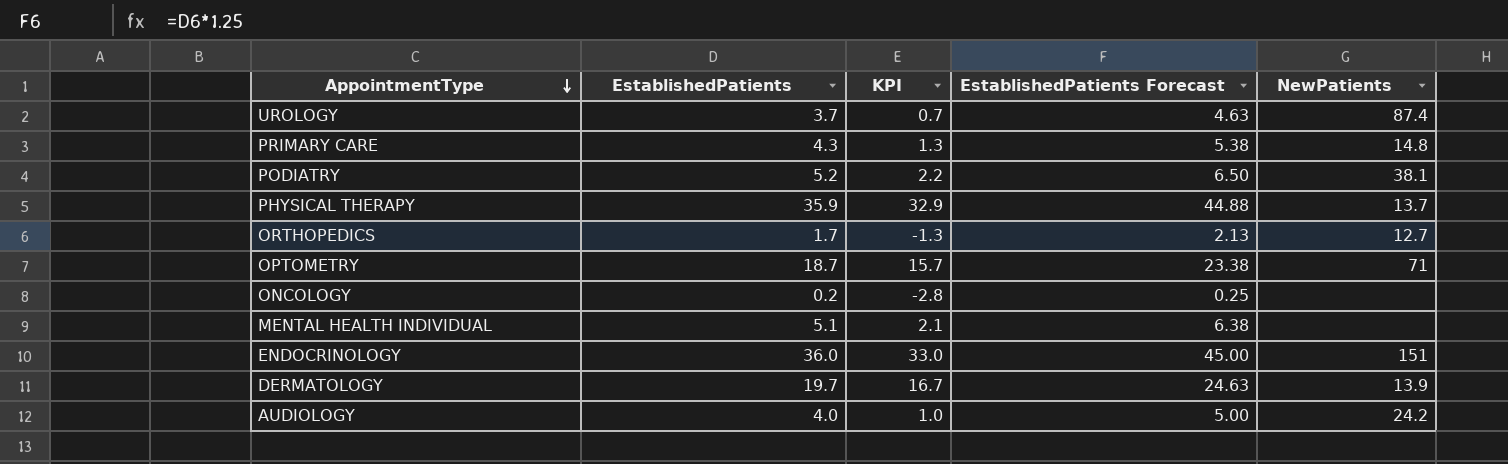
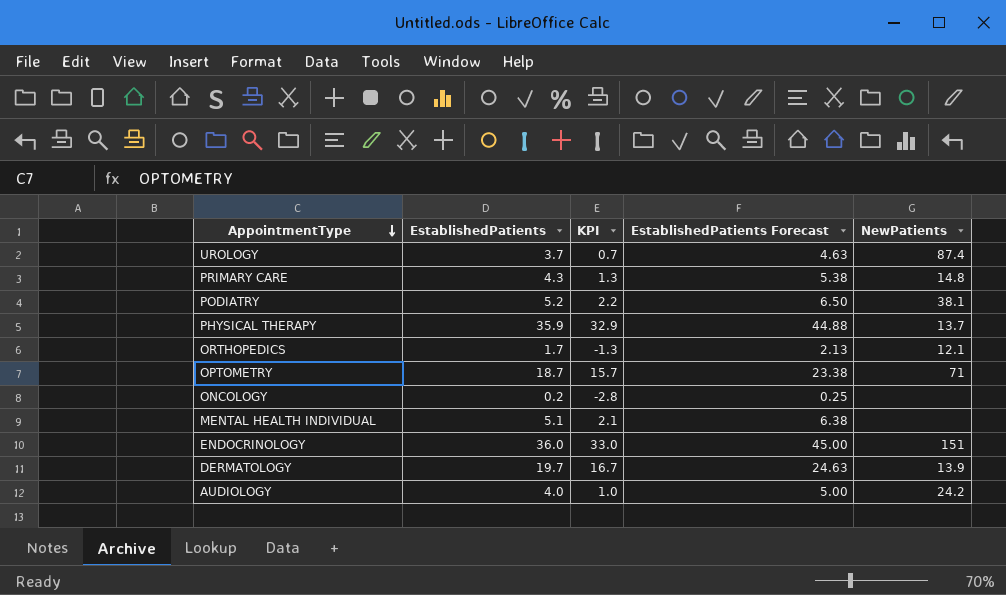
ORTHOPEDICS | NewPatients: 12.7 -> 12.1

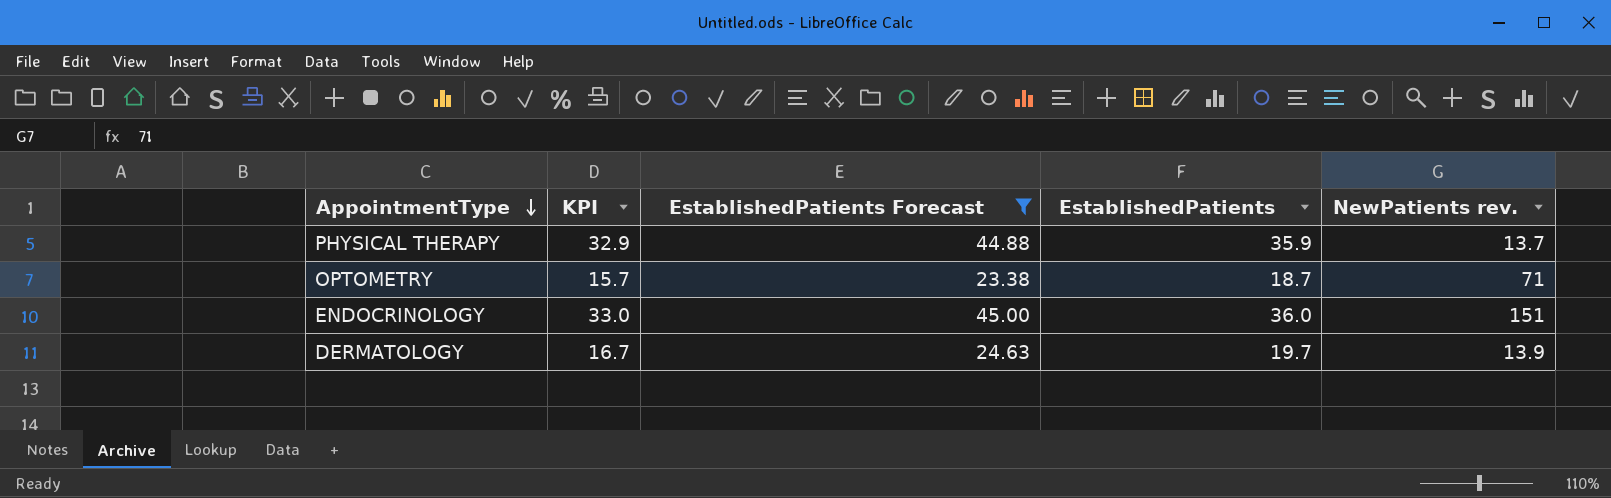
filter: none -> EstablishedPatients Forecast >= 23.38
column EstablishedPatients | position: 2 -> 4
column name: NewPatients -> NewPatients rev.

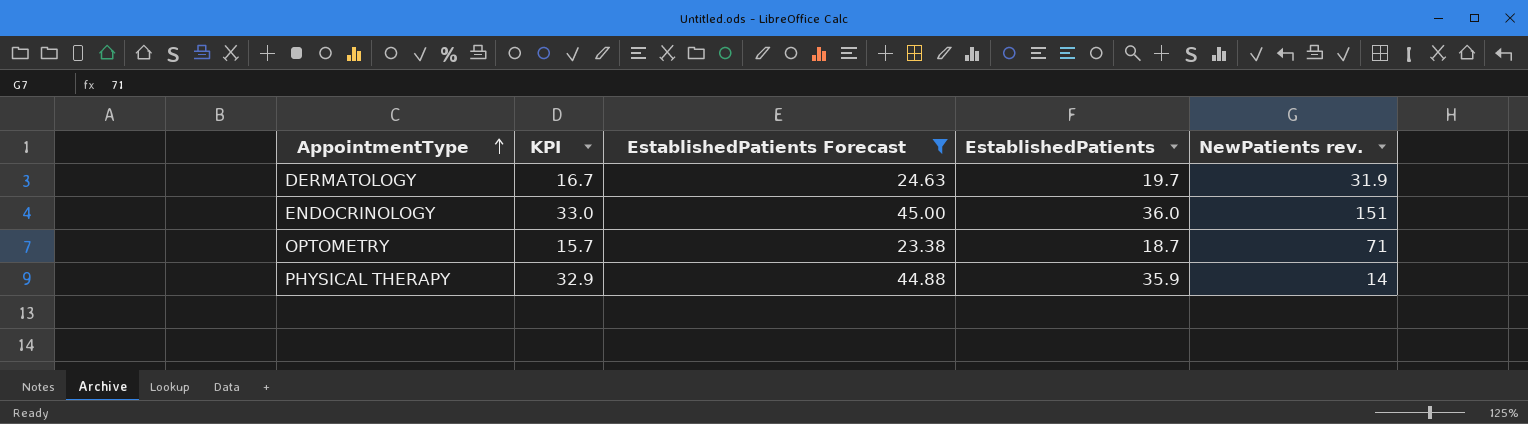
row order: AppointmentType descending -> AppointmentType ascending
DERMATOLOGY | NewPatients rev.: 13.9 -> 31.9
PHYSICAL THERAPY | NewPatients rev.: 13.7 -> 14

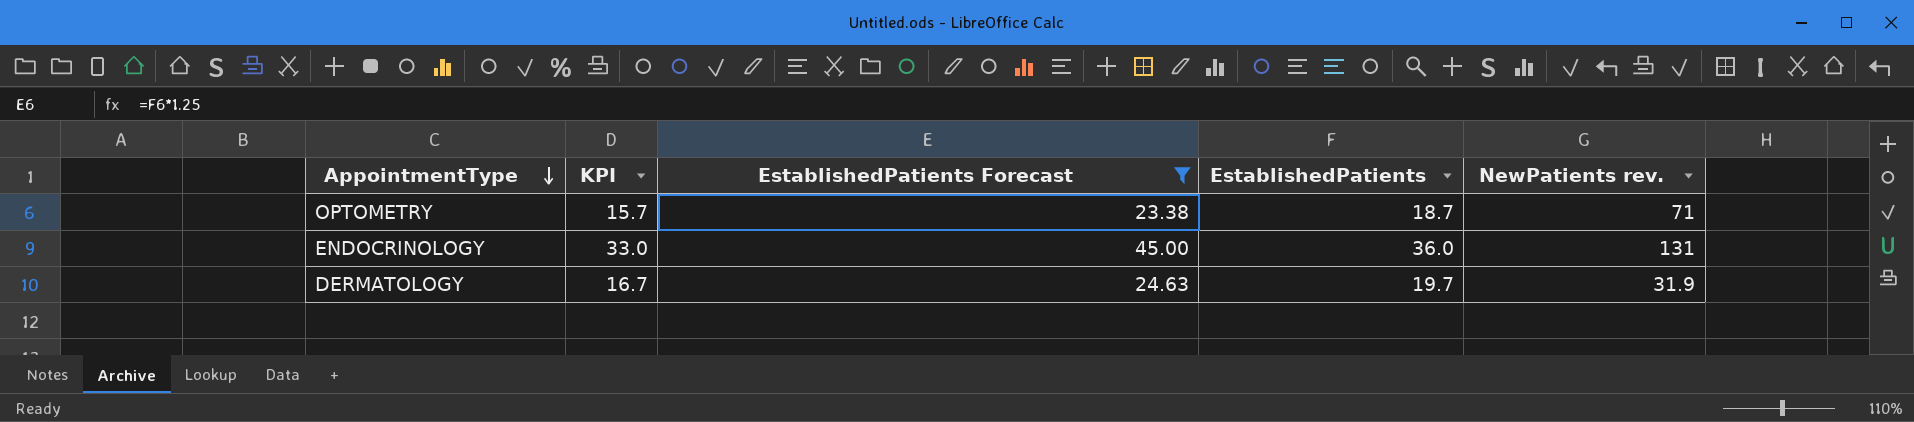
row order: AppointmentType ascending -> AppointmentType descending
row PHYSICAL THERAPY: 32.9 | 44.88 | 35.9 | 14 -> none
ENDOCRINOLOGY | NewPatients rev.: 151 -> 131

